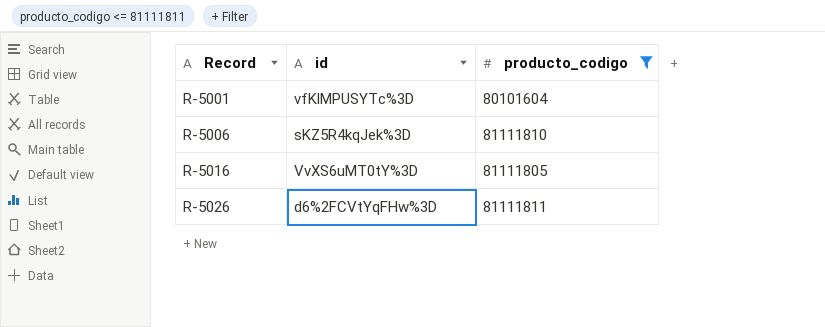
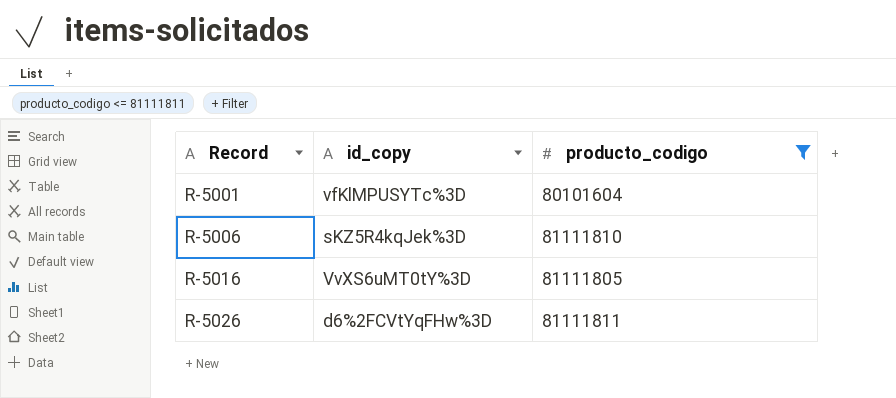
column name: id -> id_copy

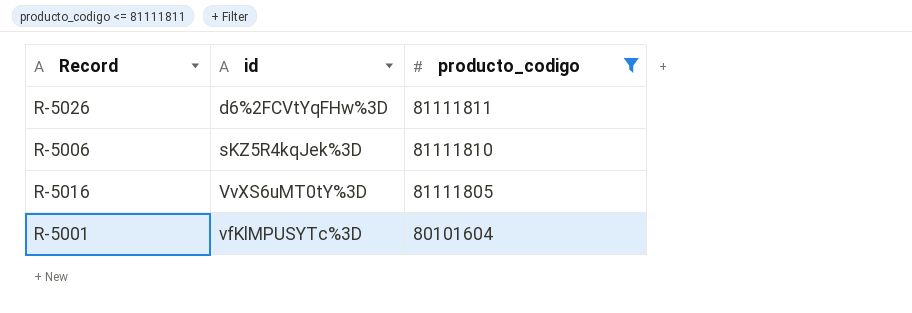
row order: Record ascending -> producto_codigo descending
column name: id_copy -> id

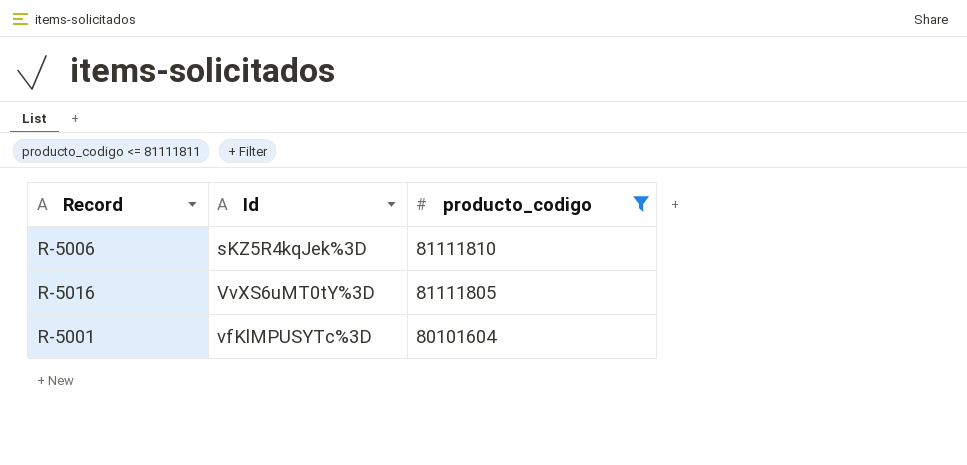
column name: id -> Id
row R-5026: d6%2FCVtYqFHw%3D | 81111811 -> none

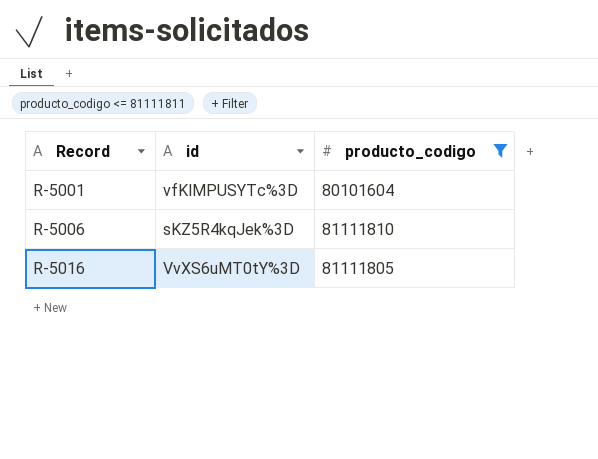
row order: producto_codigo descending -> Record ascending
column name: Id -> id

